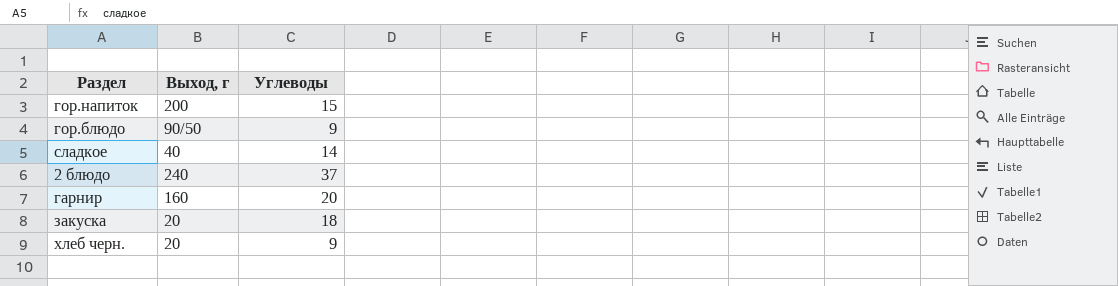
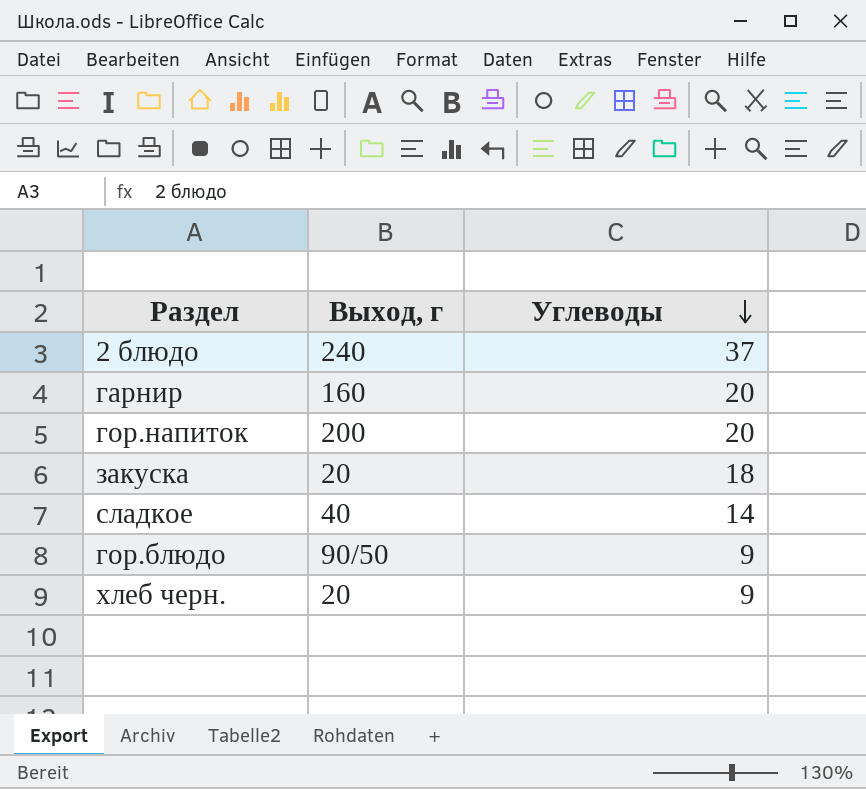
row order: none -> Углеводы descending
гор.напиток | Углеводы: 15 -> 20

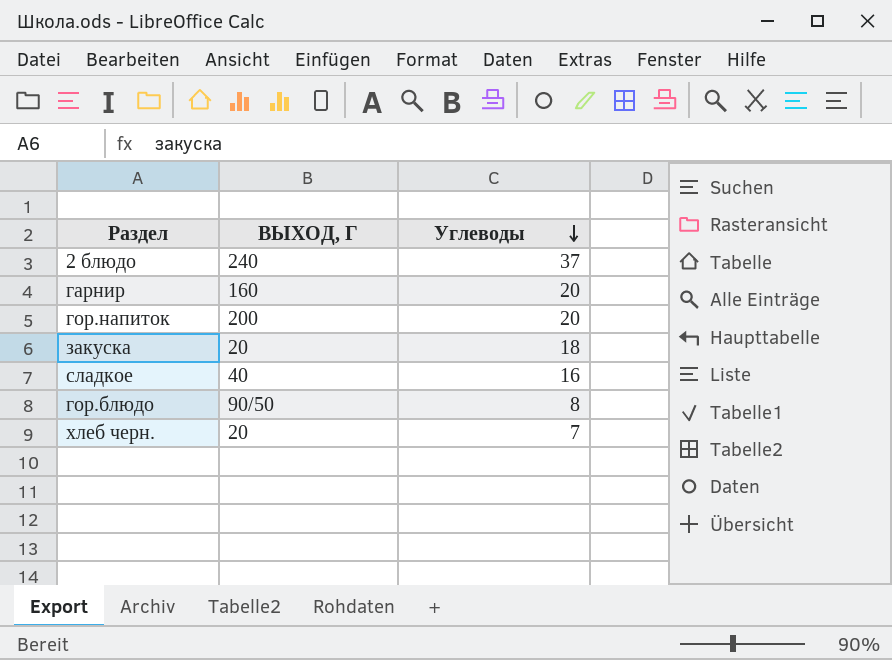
column name: Выход, г -> ВЫХОД, Г
сладкое | Углеводы: 14 -> 16
гор.блюдо | Углеводы: 9 -> 8
хлеб черн. | Углеводы: 9 -> 7

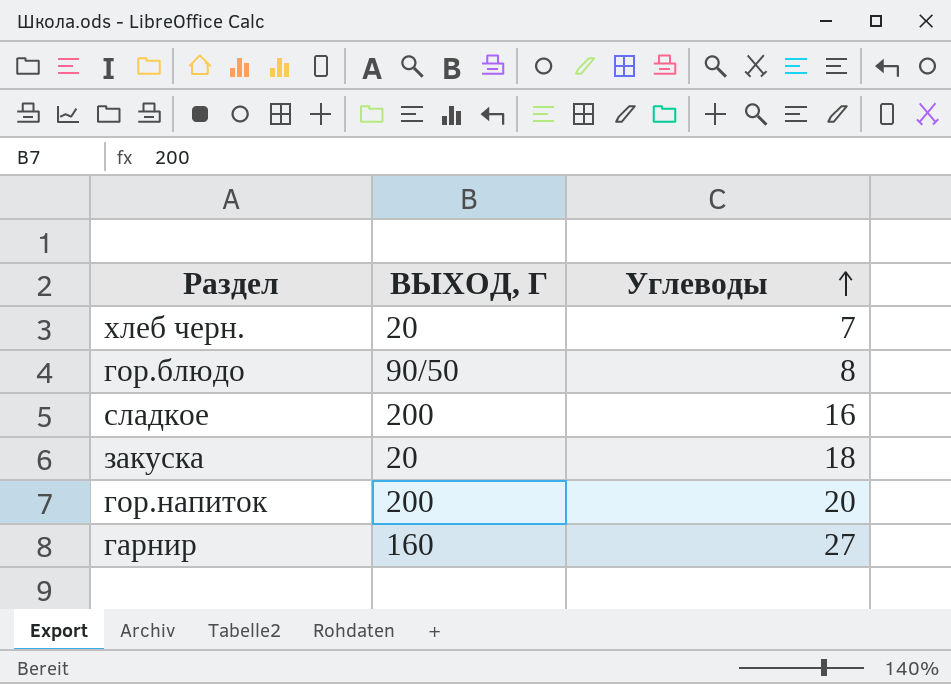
row order: Углеводы descending -> Углеводы ascending
row 2 блюдо: 240 | 37 -> none
сладкое | ВЫХОД, Г: 40 -> 200
гарнир | Углеводы: 20 -> 27

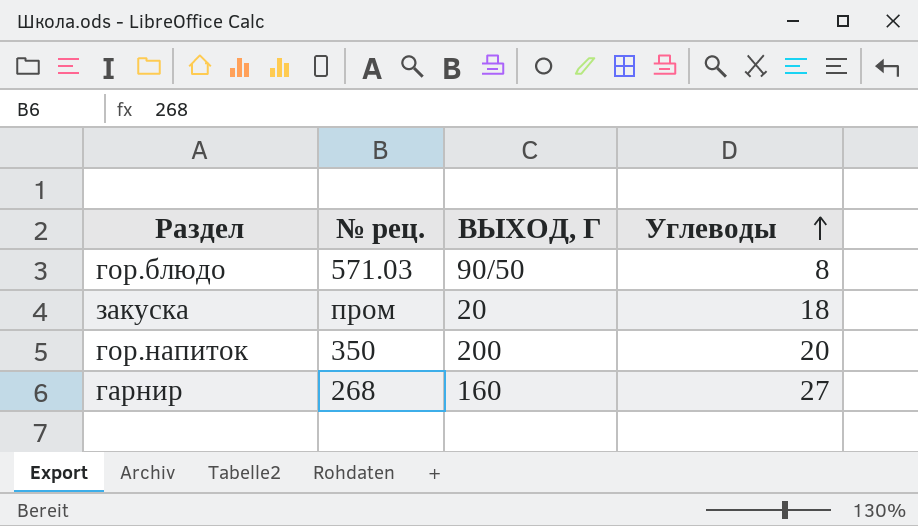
column № рец. | position: none -> 2
row хлеб черн.: 20 | 7 -> none
row сладкое: 200 | 16 -> none

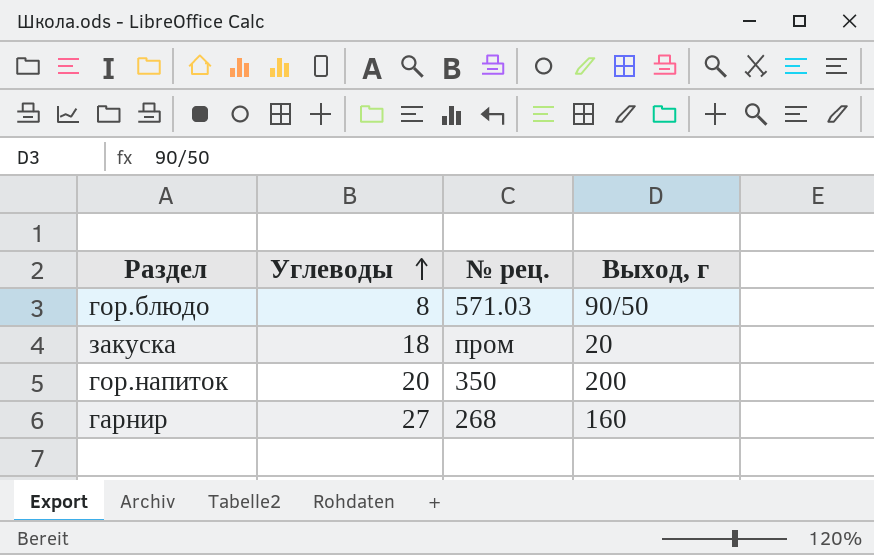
column Углеводы | position: 4 -> 2
column name: ВЫХОД, Г -> Выход, г

